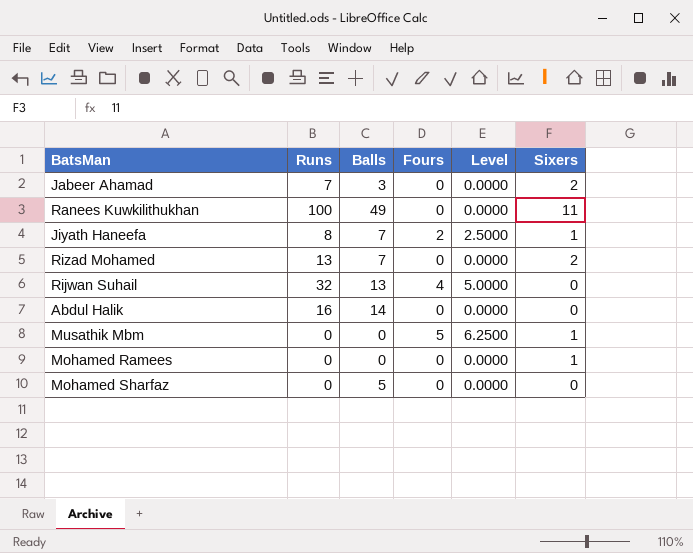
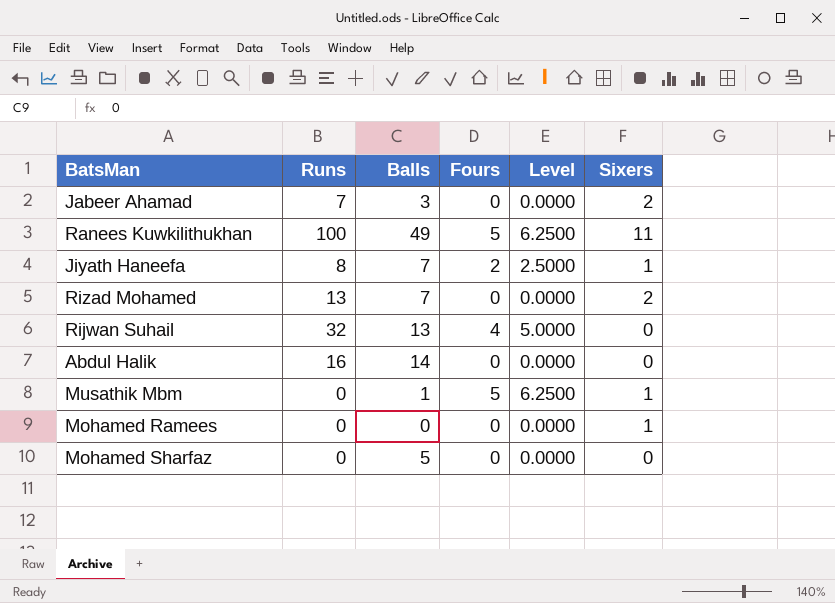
Ranees Kuwkilithukhan | Fours: 0 -> 5
Ranees Kuwkilithukhan | Level: 0.0000 -> 6.2500
Musathik Mbm | Balls: 0 -> 1

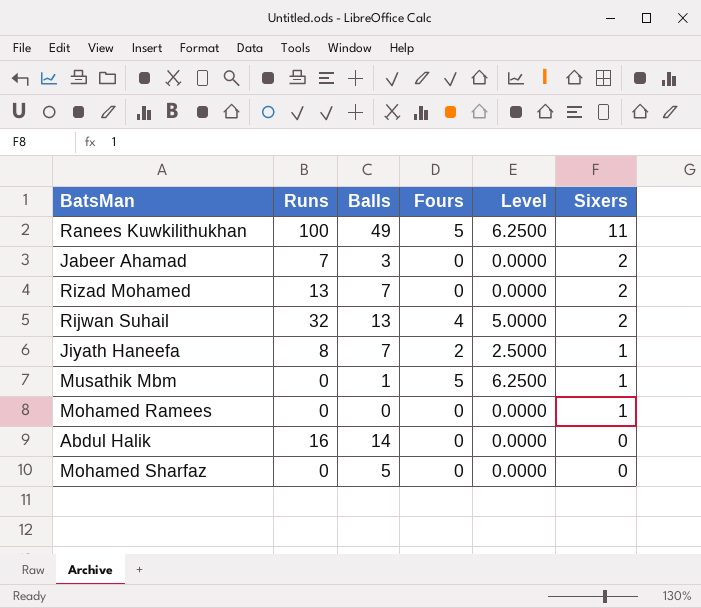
row order: none -> Sixers descending
Rijwan Suhail | Sixers: 0 -> 2

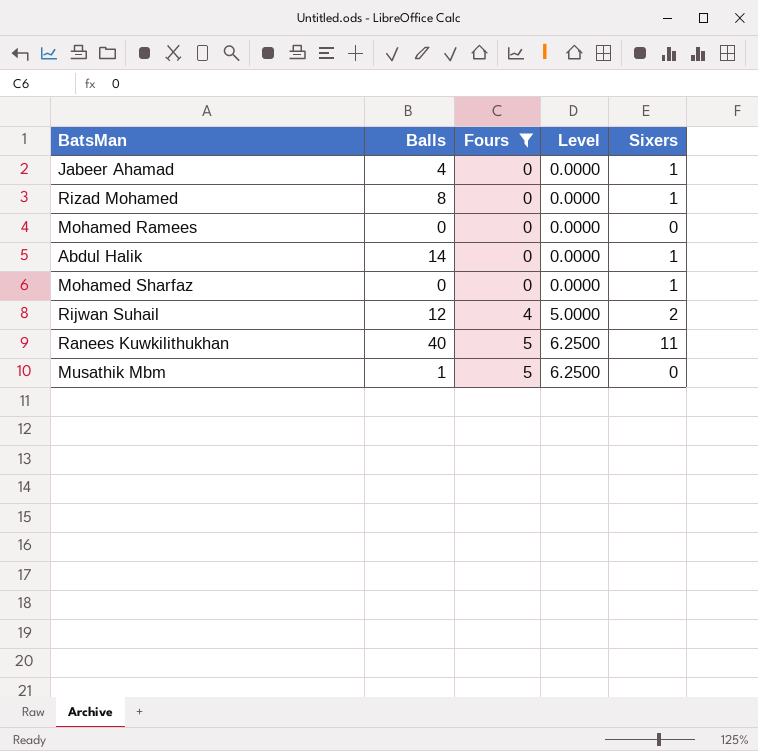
filter: none -> Fours != 2
row order: Sixers descending -> Fours ascending
column Runs | position: 2 -> none
Jabeer Ahamad | Balls: 3 -> 4
Jabeer Ahamad | Sixers: 2 -> 1
Rizad Mohamed | Balls: 7 -> 8
Rizad Mohamed | Sixers: 2 -> 1
Mohamed Ramees | Sixers: 1 -> 0
Abdul Halik | Sixers: 0 -> 1
Mohamed Sharfaz | Balls: 5 -> 0
Mohamed Sharfaz | Sixers: 0 -> 1
Rijwan Suhail | Balls: 13 -> 12
Ranees Kuwkilithukhan | Balls: 49 -> 40
Musathik Mbm | Sixers: 1 -> 0

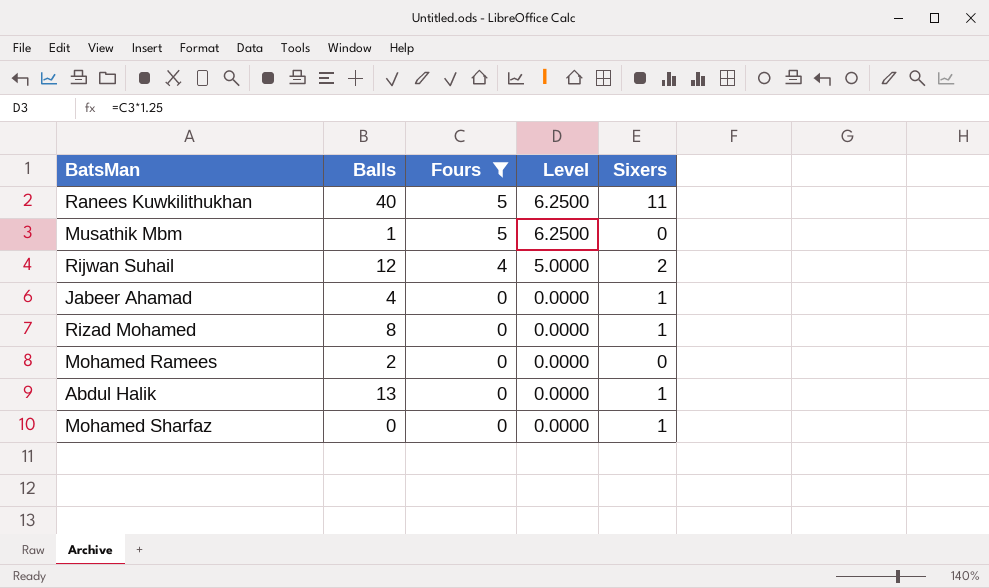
row order: Fours ascending -> Fours descending
Mohamed Ramees | Balls: 0 -> 2
Abdul Halik | Balls: 14 -> 13

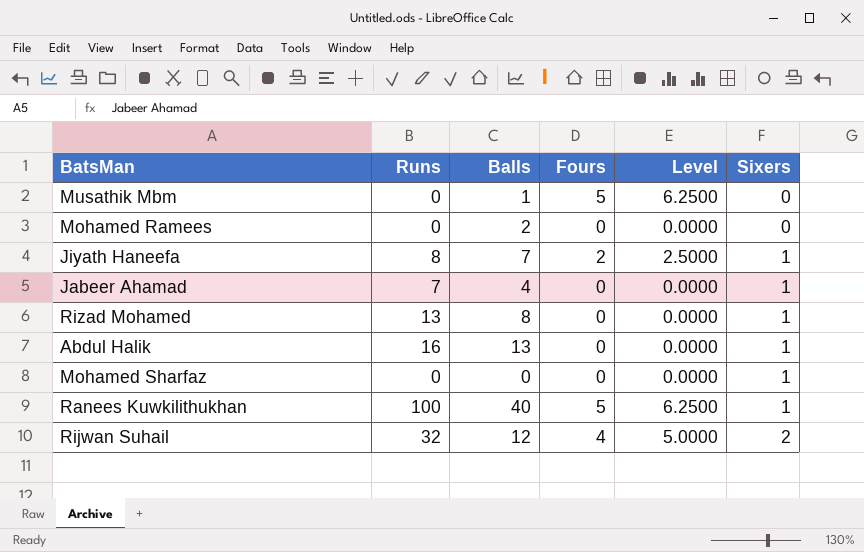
filter: Fours != 2 -> none
row order: Fours descending -> Sixers ascending
column Runs | position: none -> 2
Ranees Kuwkilithukhan | Sixers: 11 -> 1

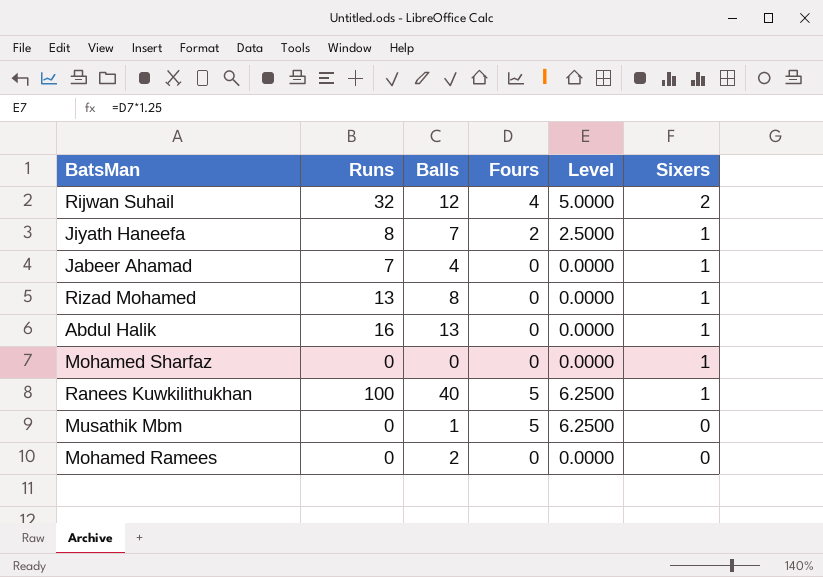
row order: Sixers ascending -> Sixers descending

